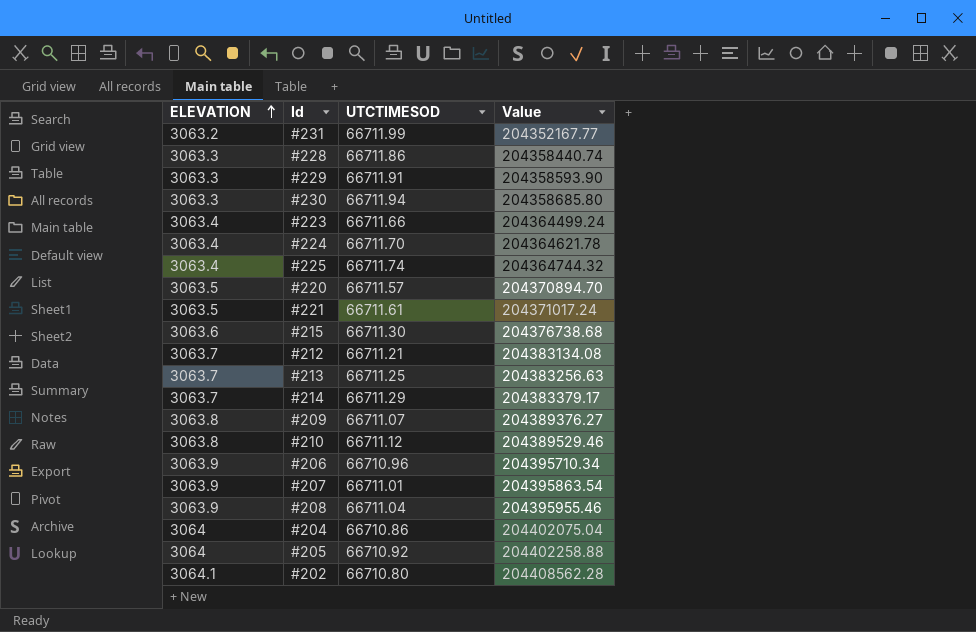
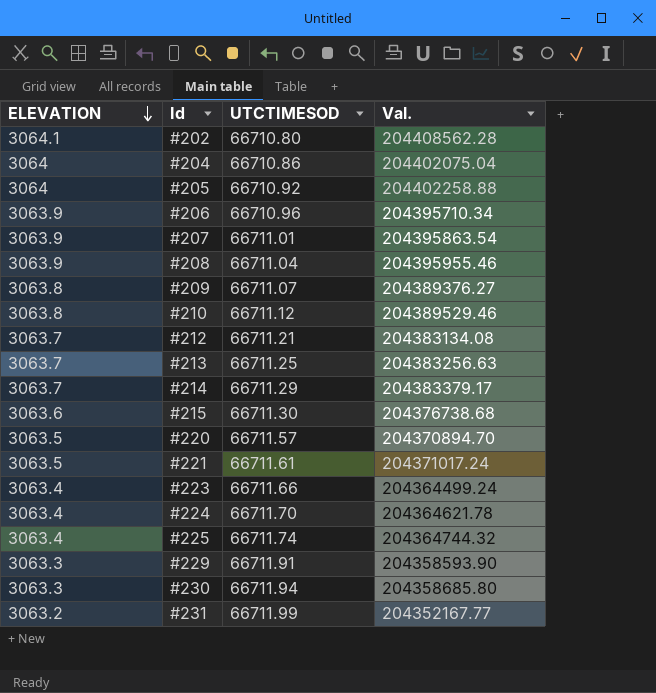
row order: ELEVATION ascending -> ELEVATION descending
column name: Value -> Val.
row #228: 3063.3 | 66711.86 | 204358440.74 -> none

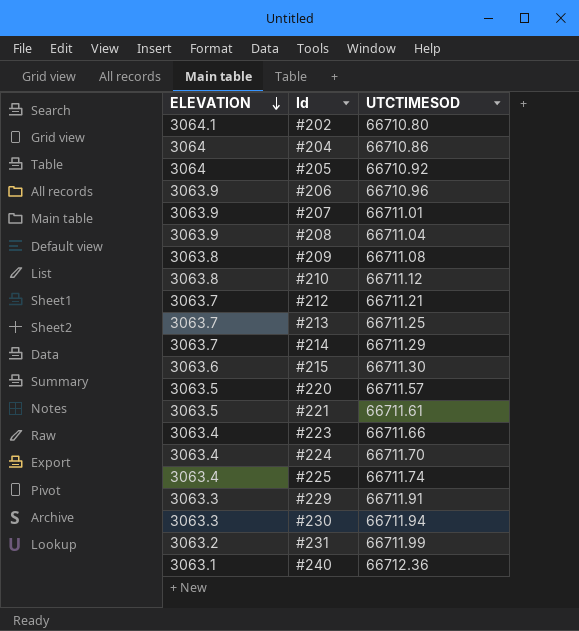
column Val. | formula: [ELEVATION] * [UTCTIMESOD] -> none
#209 | UTCTIMESOD: 66711.07 -> 66711.08
row #240: none -> 3063.1 | 66712.36

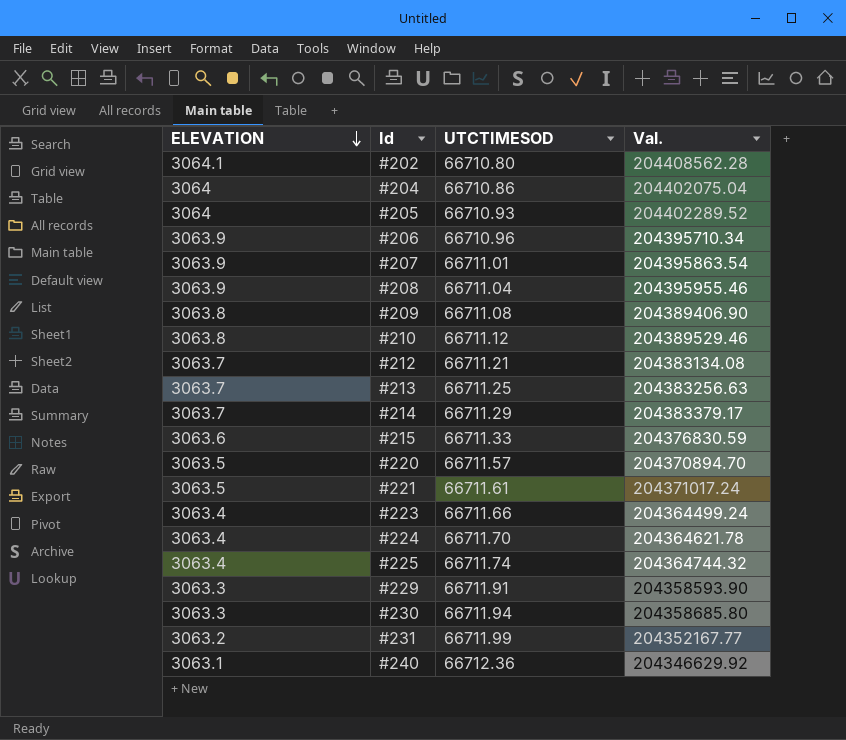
column Val. | formula: none -> [ELEVATION] * [UTCTIMESOD]
#205 | UTCTIMESOD: 66710.92 -> 66710.93
#215 | UTCTIMESOD: 66711.30 -> 66711.33

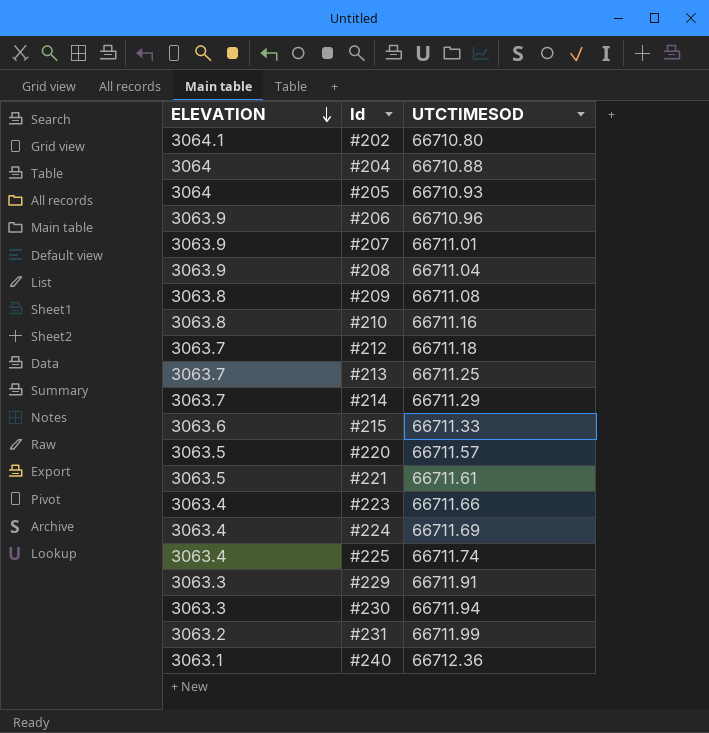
column Val. | formula: [ELEVATION] * [UTCTIMESOD] -> none
#204 | UTCTIMESOD: 66710.86 -> 66710.88
#210 | UTCTIMESOD: 66711.12 -> 66711.16
#212 | UTCTIMESOD: 66711.21 -> 66711.18
#224 | UTCTIMESOD: 66711.70 -> 66711.69

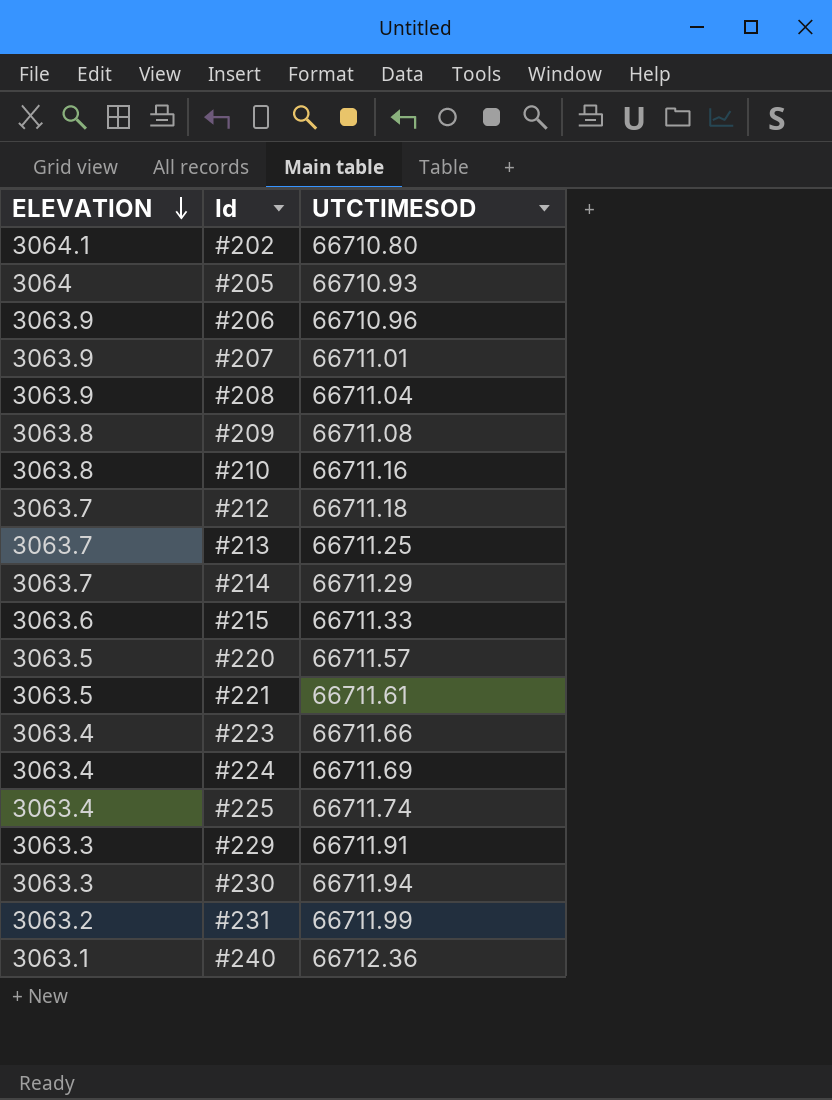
row #204: 3064 | 66710.88 -> none

